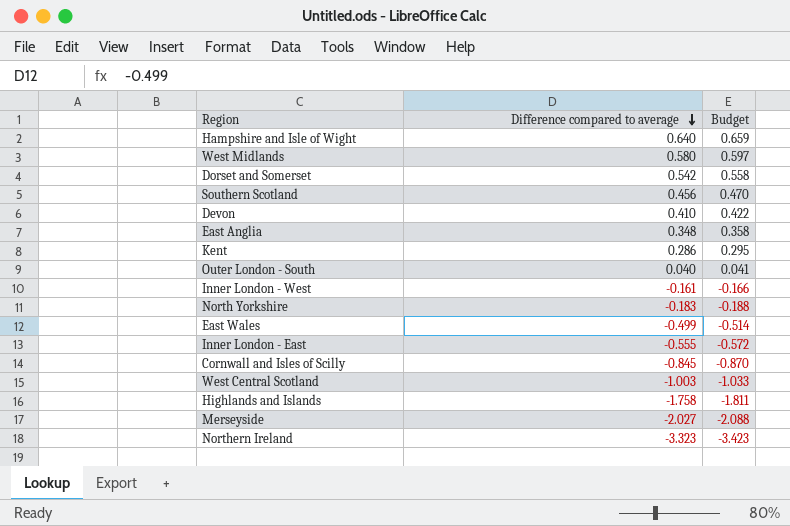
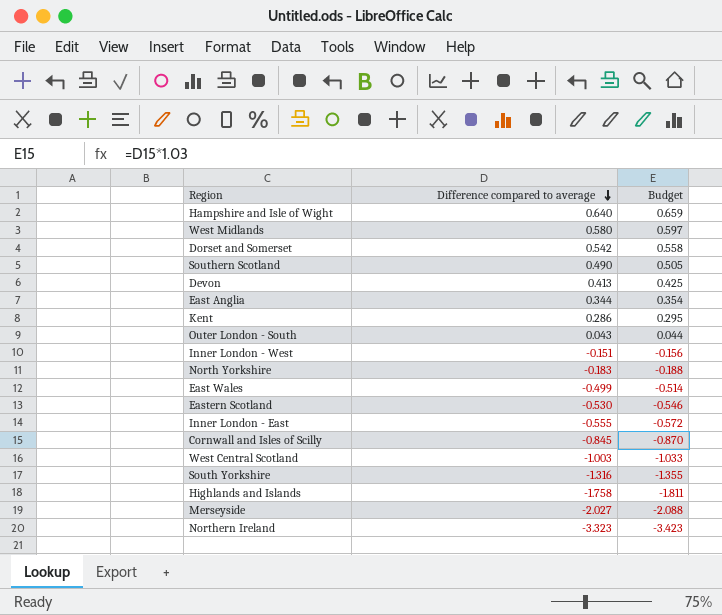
Southern Scotland | Difference compared to average: 0.456 -> 0.490
Southern Scotland | Budget: 0.470 -> 0.505
Devon | Difference compared to average: 0.410 -> 0.413
Devon | Budget: 0.422 -> 0.425
East Anglia | Difference compared to average: 0.348 -> 0.344
East Anglia | Budget: 0.358 -> 0.354
Outer London - South | Difference compared to average: 0.040 -> 0.043
Outer London - South | Budget: 0.041 -> 0.044
Inner London - West | Difference compared to average: -0.161 -> -0.151
Inner London - West | Budget: -0.166 -> -0.156
row Eastern Scotland: none -> -0.530 | -0.546
row South Yorkshire: none -> -1.316 | -1.355

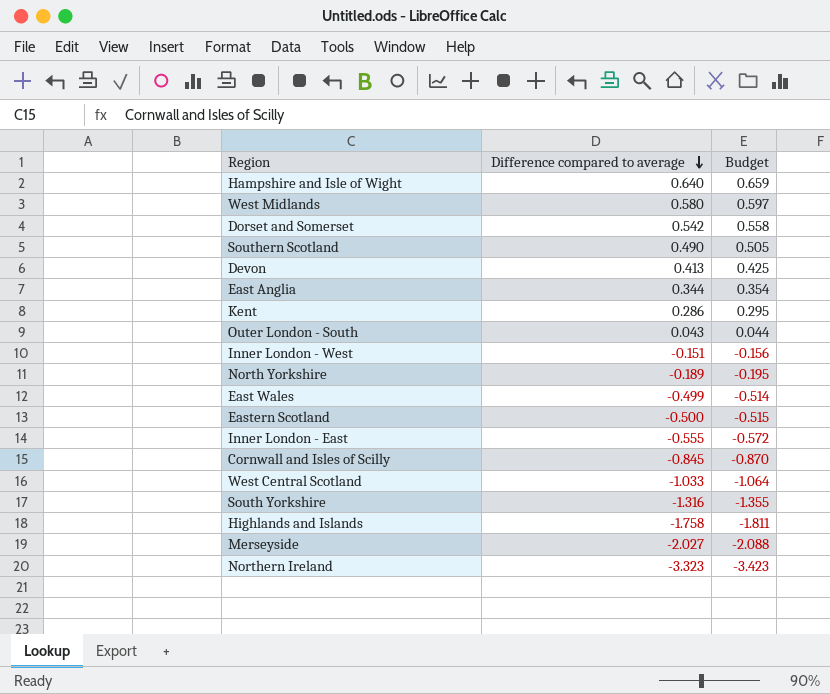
North Yorkshire | Difference compared to average: -0.183 -> -0.189
North Yorkshire | Budget: -0.188 -> -0.195
Eastern Scotland | Difference compared to average: -0.530 -> -0.500
Eastern Scotland | Budget: -0.546 -> -0.515
West Central Scotland | Difference compared to average: -1.003 -> -1.033
West Central Scotland | Budget: -1.033 -> -1.064

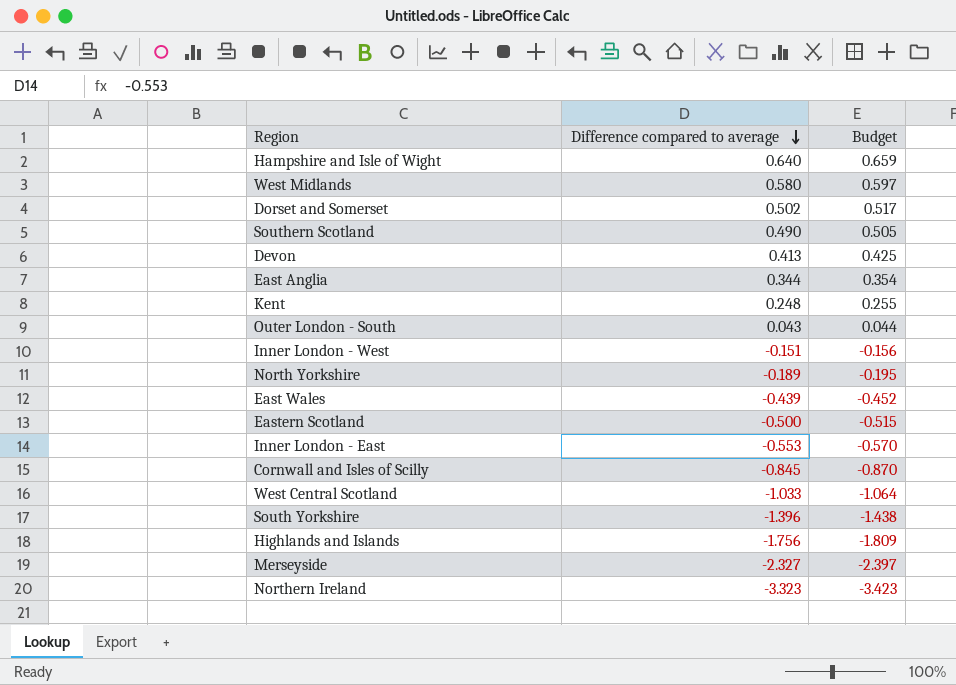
Dorset and Somerset | Difference compared to average: 0.542 -> 0.502
Dorset and Somerset | Budget: 0.558 -> 0.517
Kent | Difference compared to average: 0.286 -> 0.248
Kent | Budget: 0.295 -> 0.255
East Wales | Difference compared to average: -0.499 -> -0.439
East Wales | Budget: -0.514 -> -0.452
Inner London - East | Difference compared to average: -0.555 -> -0.553
Inner London - East | Budget: -0.572 -> -0.570
South Yorkshire | Difference compared to average: -1.316 -> -1.396
South Yorkshire | Budget: -1.355 -> -1.438
Highlands and Islands | Difference compared to average: -1.758 -> -1.756
Highlands and Islands | Budget: -1.811 -> -1.809
Merseyside | Difference compared to average: -2.027 -> -2.327
Merseyside | Budget: -2.088 -> -2.397

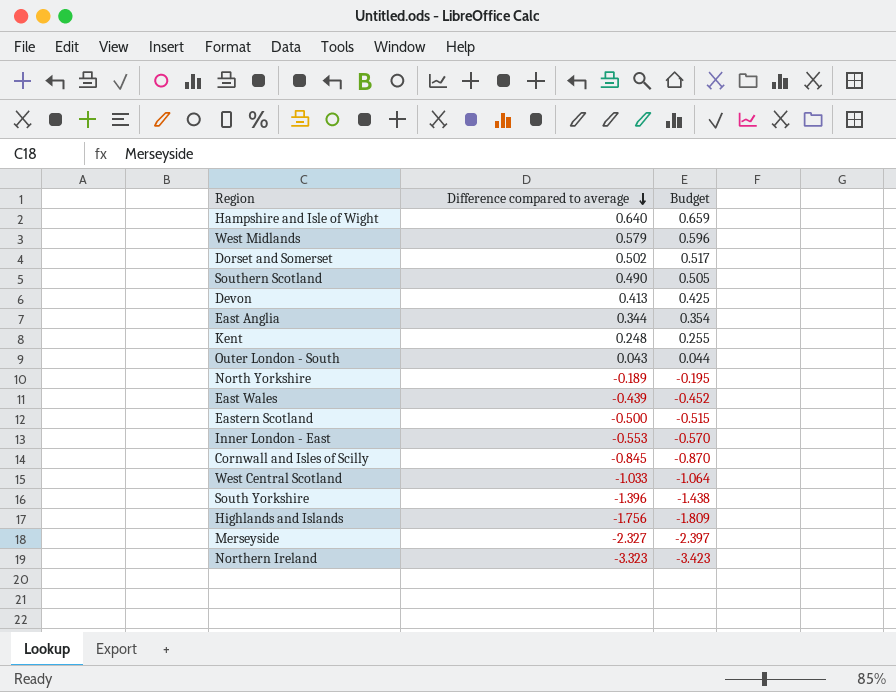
row Inner London - West: -0.151 | -0.156 -> none
West Midlands | Difference compared to average: 0.580 -> 0.579
West Midlands | Budget: 0.597 -> 0.596

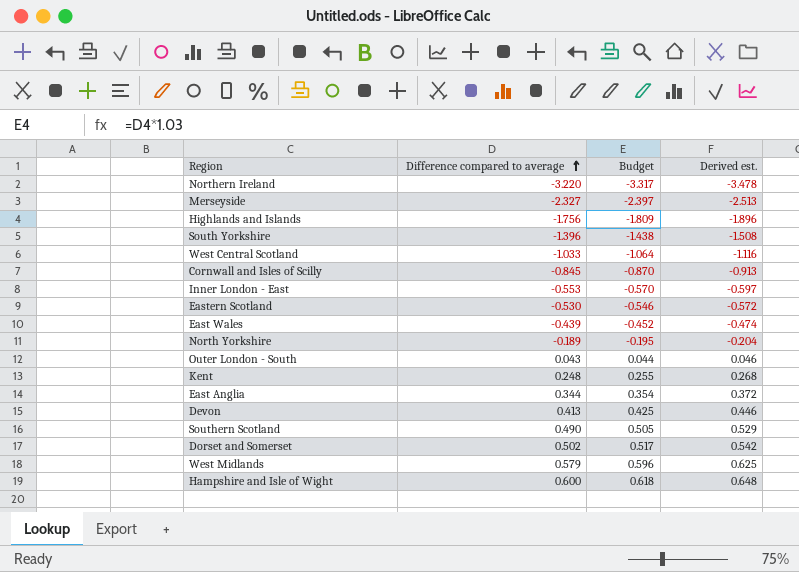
row order: Difference compared to average descending -> Difference compared to average ascending
column Derived est. | formula: none -> [Difference compared to average] * 1.08
Northern Ireland | Difference compared to average: -3.323 -> -3.220
Northern Ireland | Budget: -3.423 -> -3.317
Eastern Scotland | Difference compared to average: -0.500 -> -0.530
Eastern Scotland | Budget: -0.515 -> -0.546
Hampshire and Isle of Wight | Difference compared to average: 0.640 -> 0.600
Hampshire and Isle of Wight | Budget: 0.659 -> 0.618

